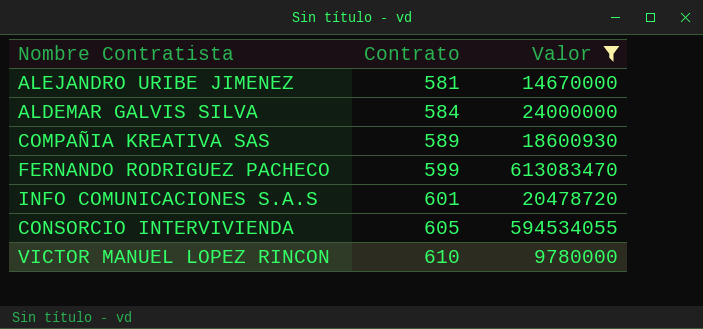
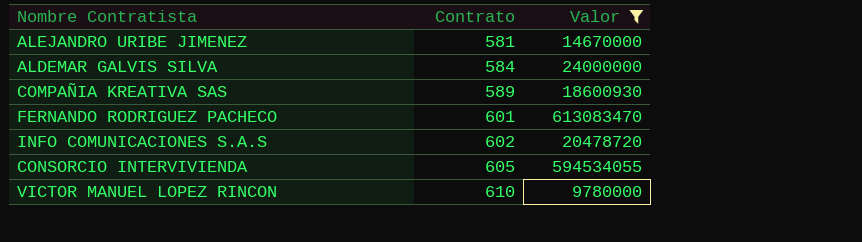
FERNANDO RODRIGUEZ PACHECO | Contrato: 599 -> 601
INFO COMUNICACIONES S.A.S | Contrato: 601 -> 602

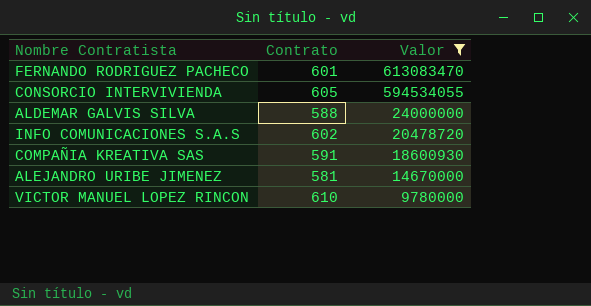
row order: Contrato ascending -> Valor descending
ALDEMAR GALVIS SILVA | Contrato: 584 -> 588
COMPAÑIA KREATIVA SAS | Contrato: 589 -> 591

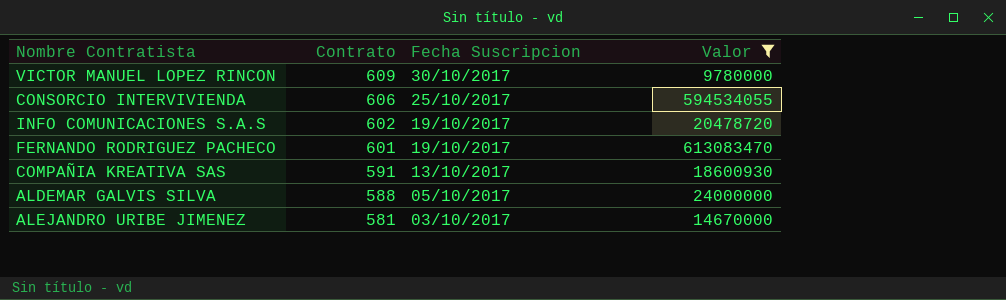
row order: Valor descending -> Contrato descending
column Fecha Suscripcion | position: none -> 3
VICTOR MANUEL LOPEZ RINCON | Contrato: 610 -> 609
CONSORCIO INTERVIVIENDA | Contrato: 605 -> 606

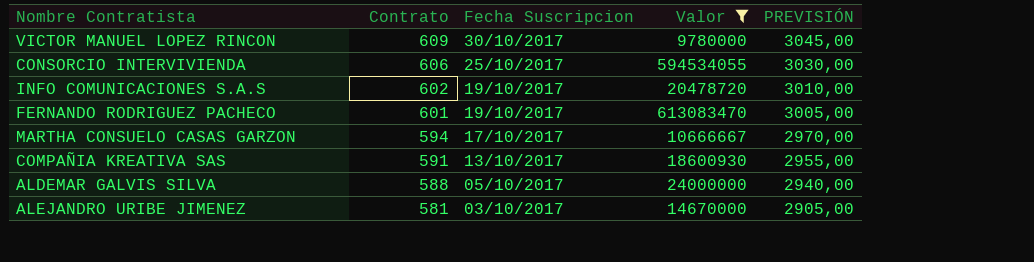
column PREVISIÓN | formula: none -> [Contrato] * 5
row MARTHA CONSUELO CASAS GARZON: none -> 594 | 17/10/2017 | 10666667 | 2970,00

